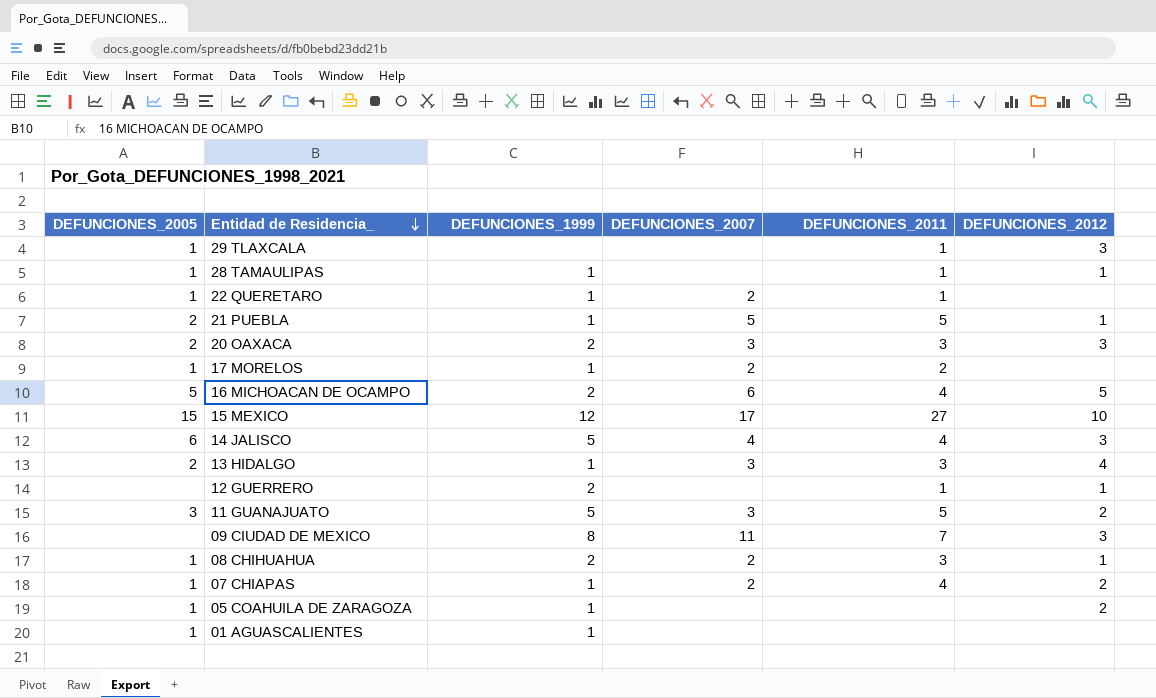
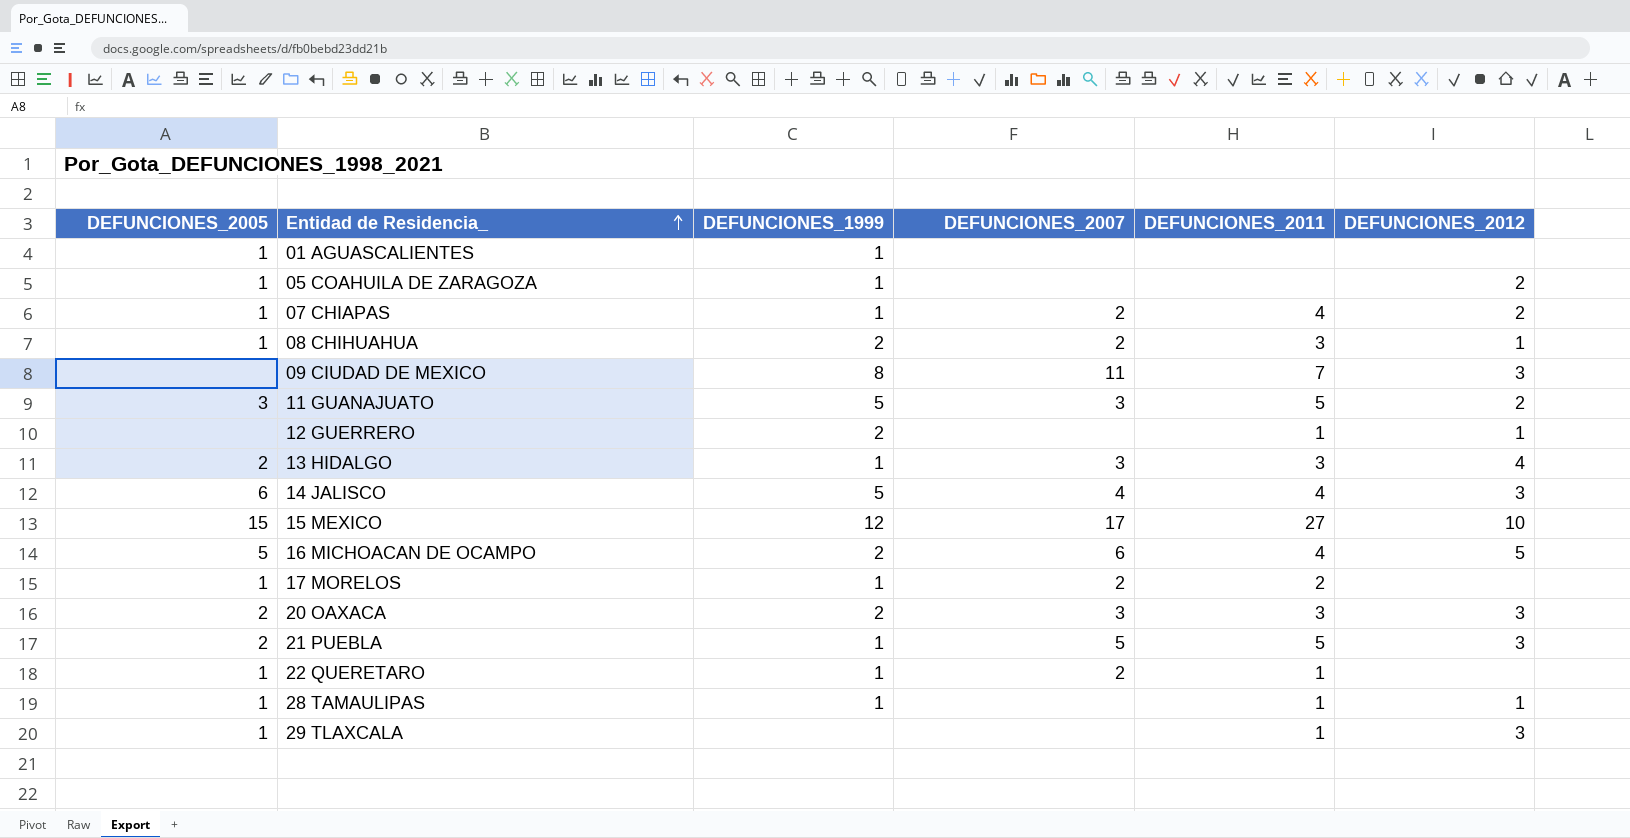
row order: Entidad de Residencia_ descending -> Entidad de Residencia_ ascending
21 PUEBLA | DEFUNCIONES_2012: 1 -> 3

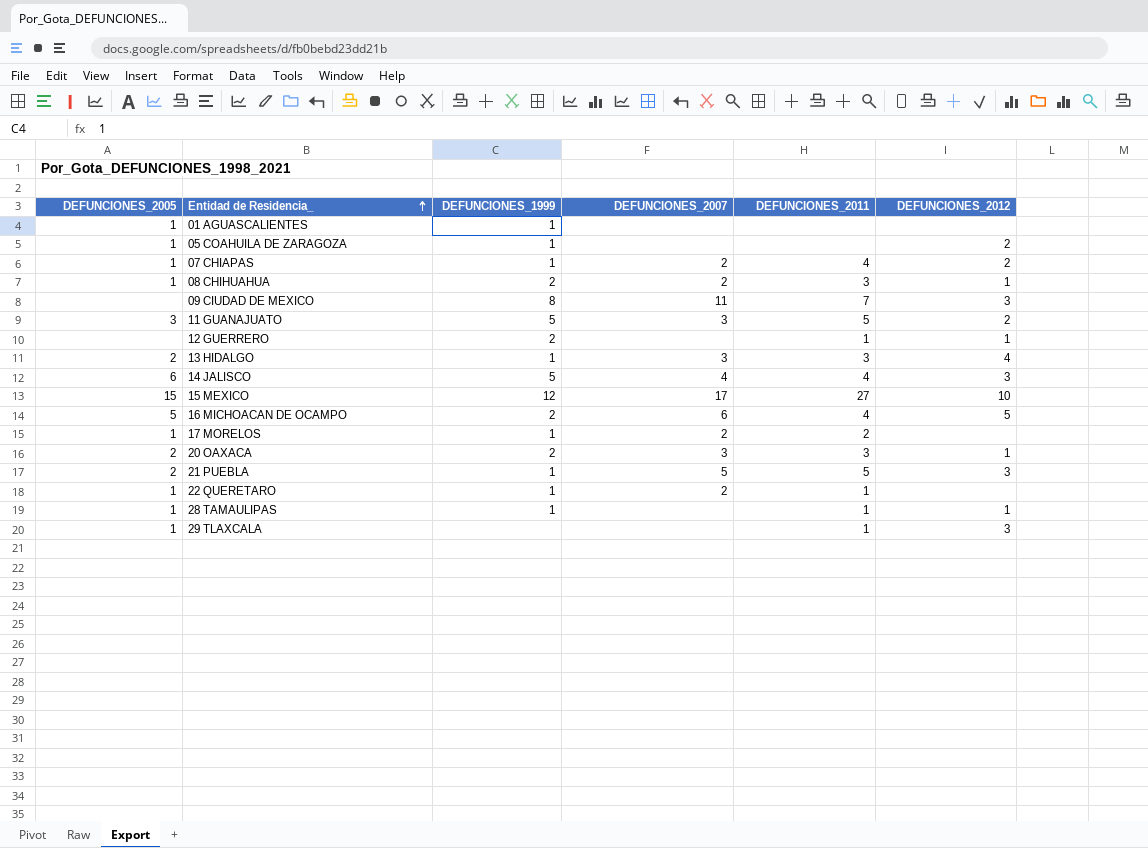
20 OAXACA | DEFUNCIONES_2012: 3 -> 1

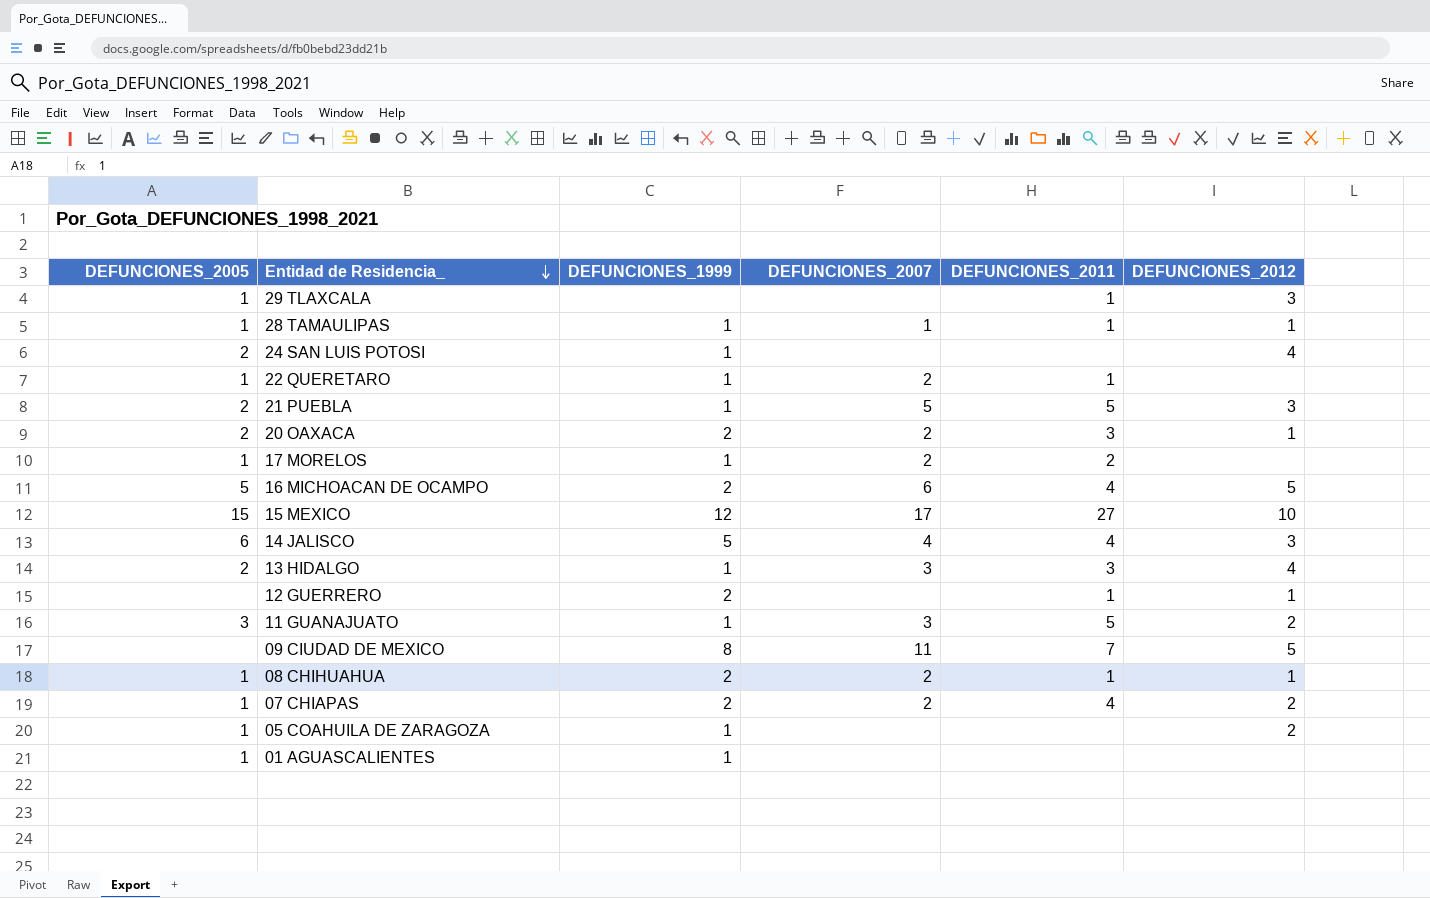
row order: Entidad de Residencia_ ascending -> Entidad de Residencia_ descending
28 TAMAULIPAS | DEFUNCIONES_2007: none -> 1
row 24 SAN LUIS POTOSI: none -> 2 | 1 | none | none | 4
20 OAXACA | DEFUNCIONES_2007: 3 -> 2
11 GUANAJUATO | DEFUNCIONES_1999: 5 -> 1
09 CIUDAD DE MEXICO | DEFUNCIONES_2012: 3 -> 5
08 CHIHUAHUA | DEFUNCIONES_2011: 3 -> 1
07 CHIAPAS | DEFUNCIONES_1999: 1 -> 2

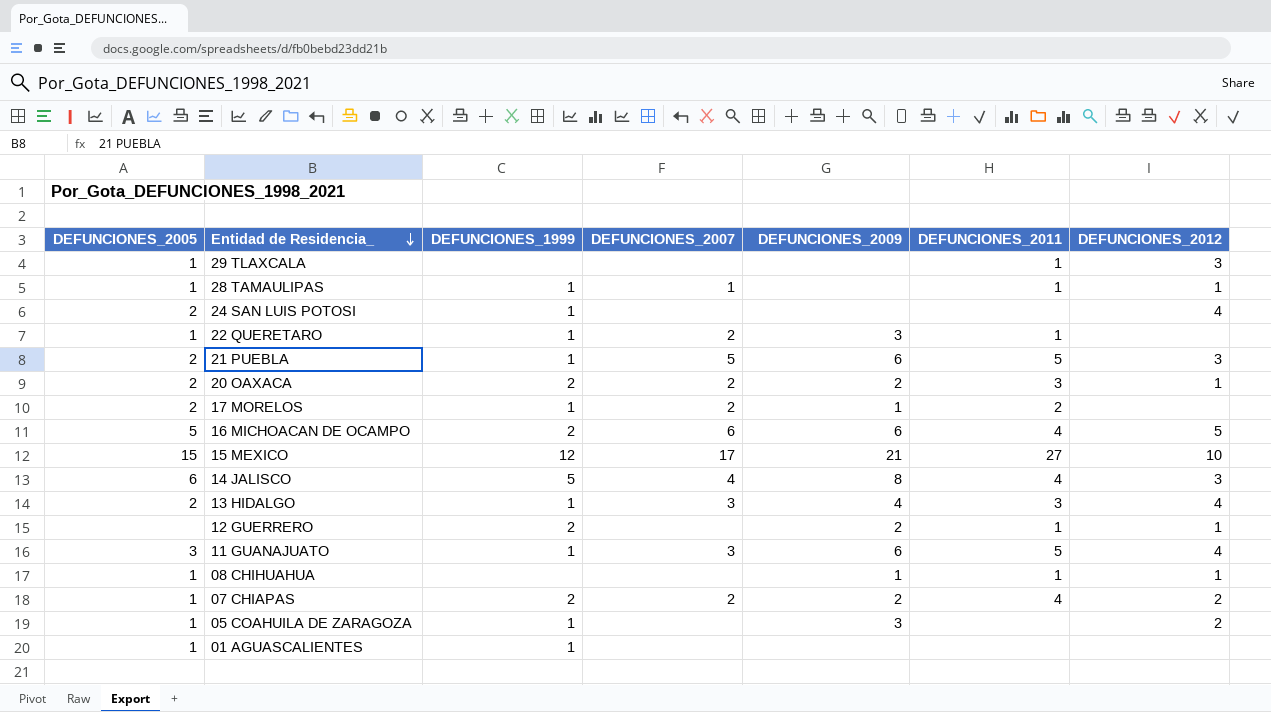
column DEFUNCIONES_2009 | position: none -> 5
row 09 CIUDAD DE MEXICO: none | 8 | 11 | 7 | 5 -> none
17 MORELOS | DEFUNCIONES_2005: 1 -> 2
11 GUANAJUATO | DEFUNCIONES_2012: 2 -> 4
08 CHIHUAHUA | DEFUNCIONES_1999: 2 -> none
08 CHIHUAHUA | DEFUNCIONES_2007: 2 -> none

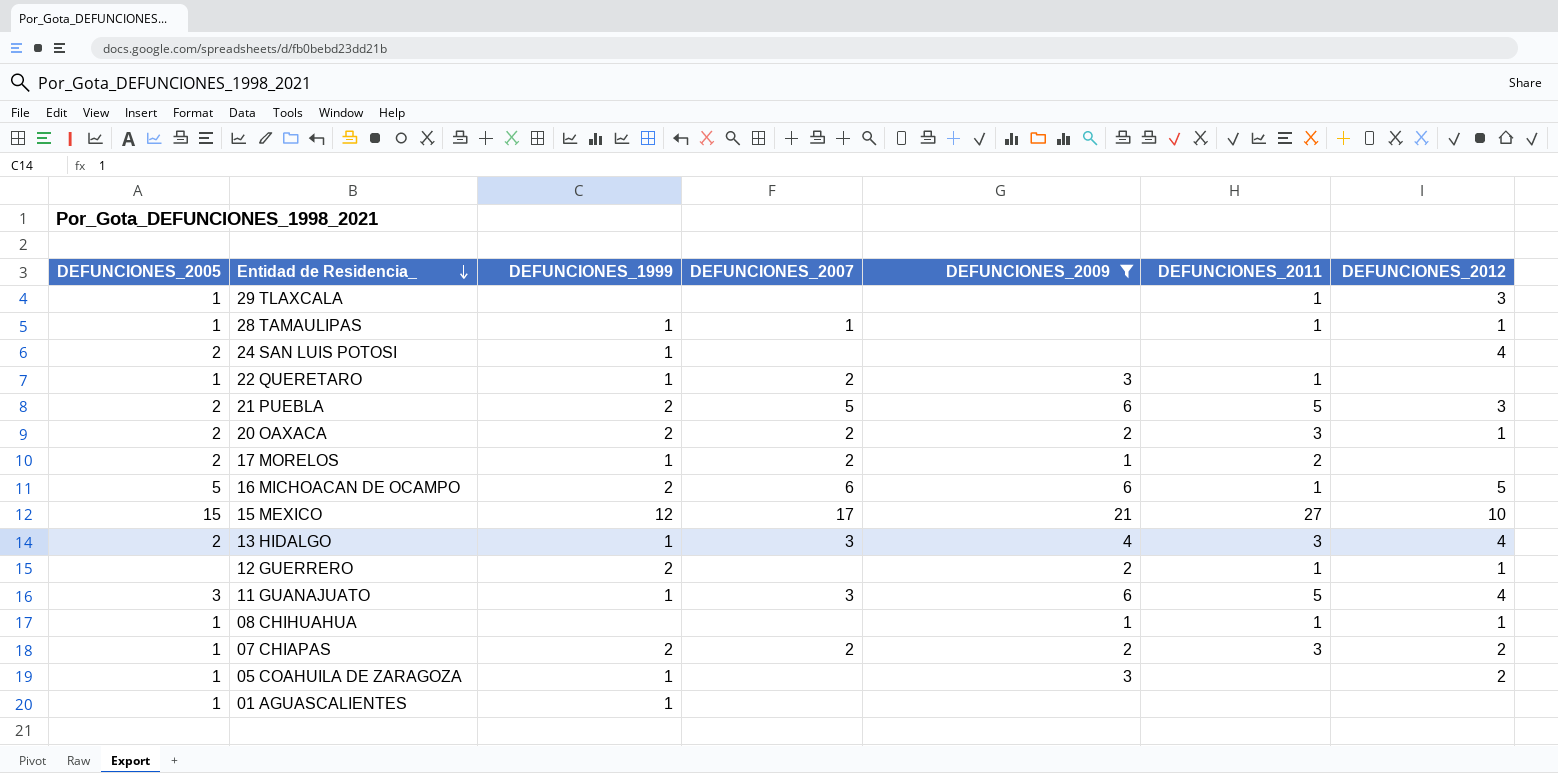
filter: none -> DEFUNCIONES_2009 != 8
21 PUEBLA | DEFUNCIONES_1999: 1 -> 2
16 MICHOACAN DE OCAMPO | DEFUNCIONES_2011: 4 -> 1
07 CHIAPAS | DEFUNCIONES_2011: 4 -> 3

